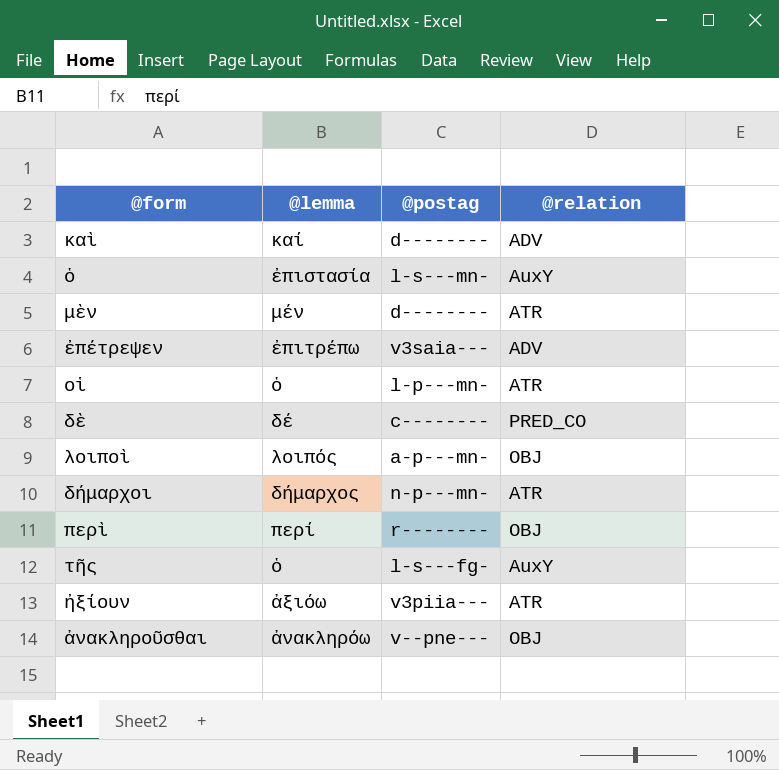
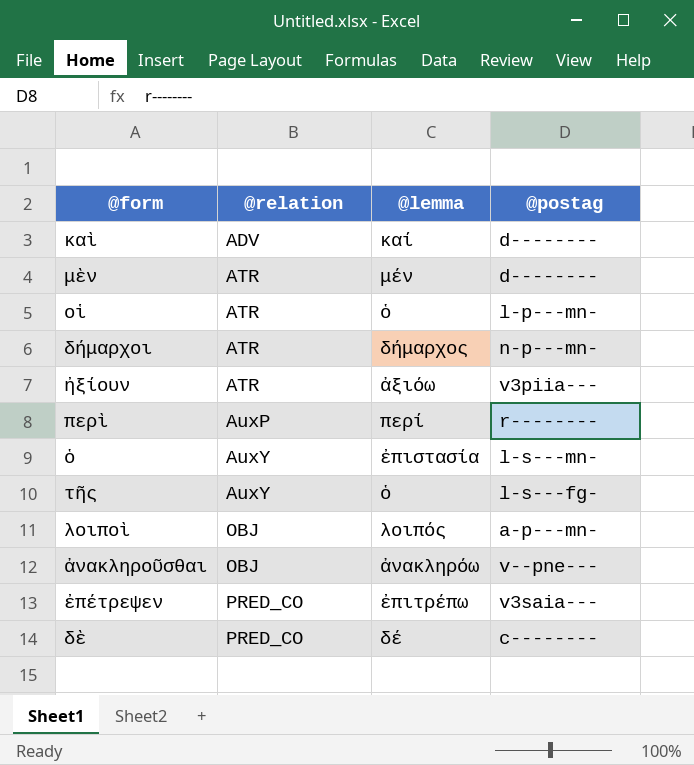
row order: none -> @relation ascending
column @relation | position: 4 -> 2
περὶ | @relation: OBJ -> AuxP
ἐπέτρεψεν | @relation: ADV -> PRED_CO

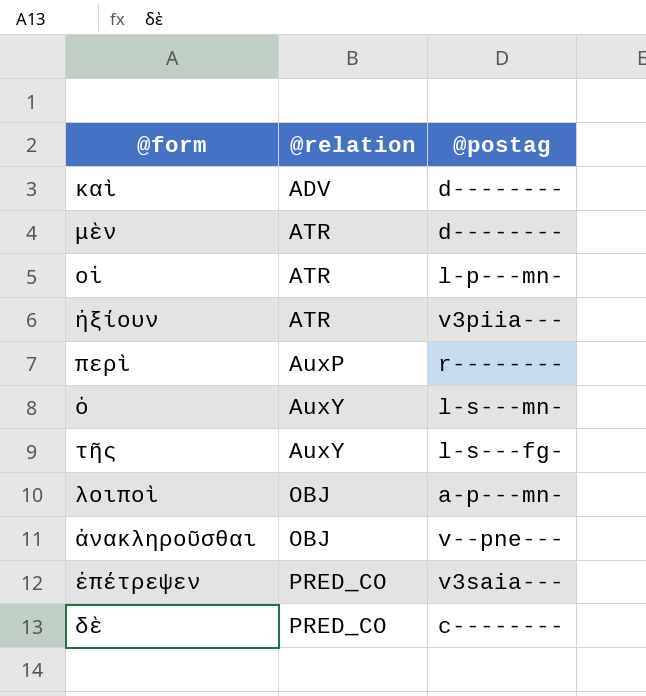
column @lemma | position: 3 -> none
row δήμαρχοι: ATR | δήμαρχος | n-p---mn- -> none

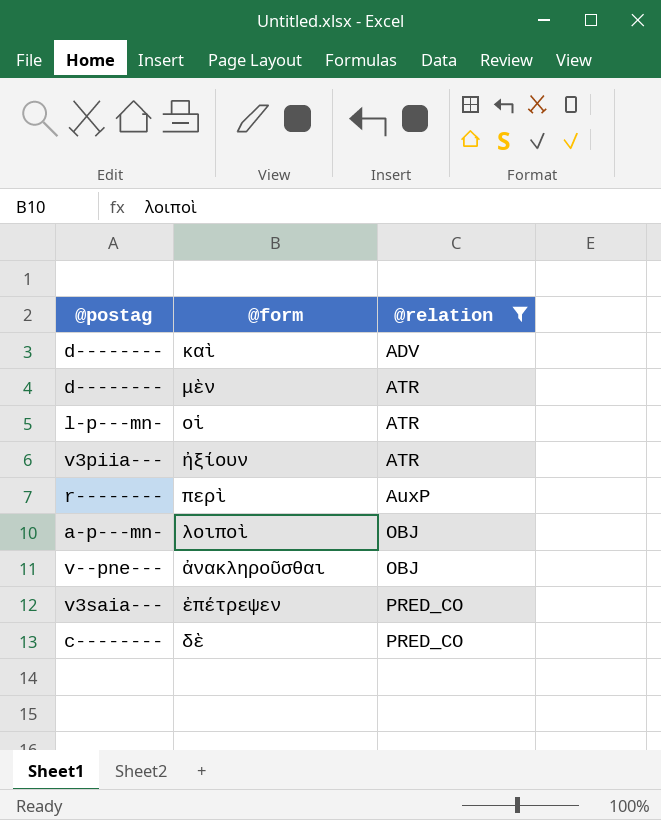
filter: none -> @relation != AuxY
column @postag | position: 3 -> 1

